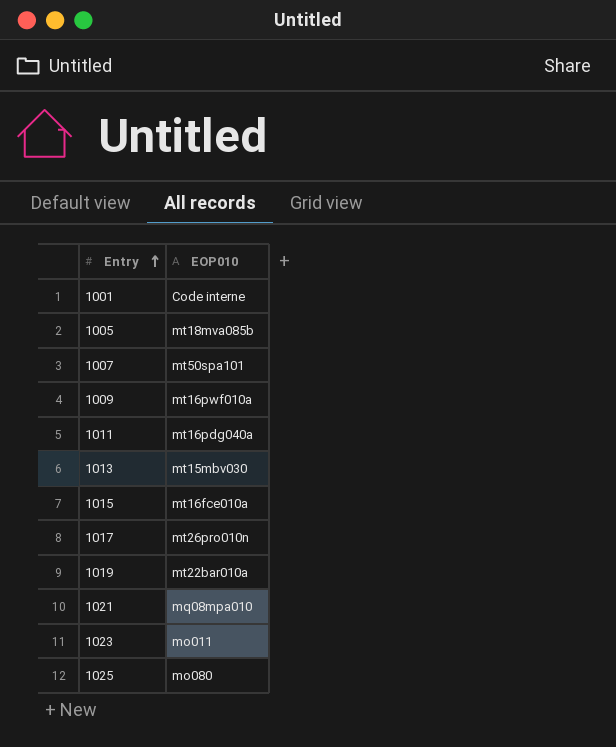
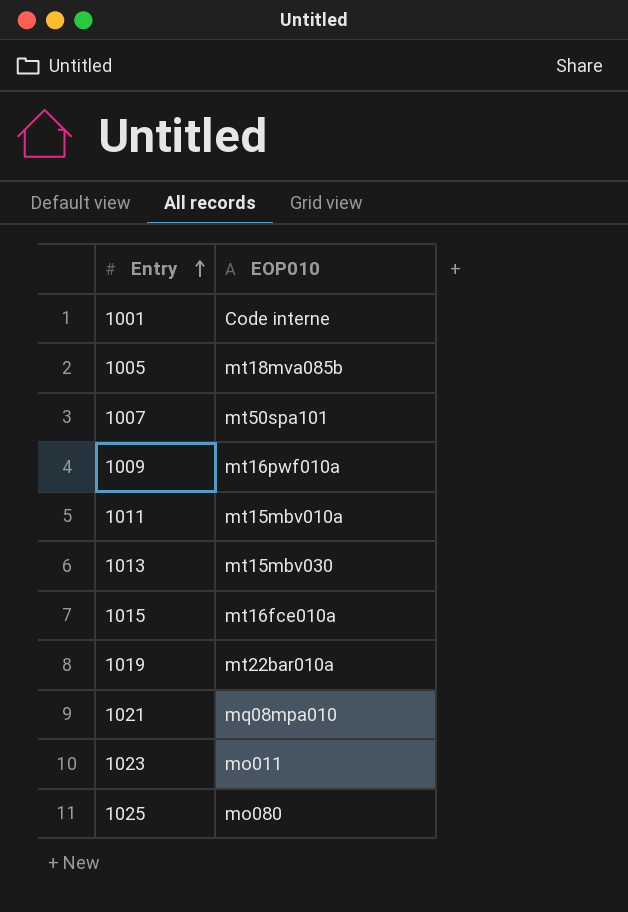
row 1017: mt26pro010n -> none
1011 | EOP010: mt16pdg040a -> mt15mbv010a

